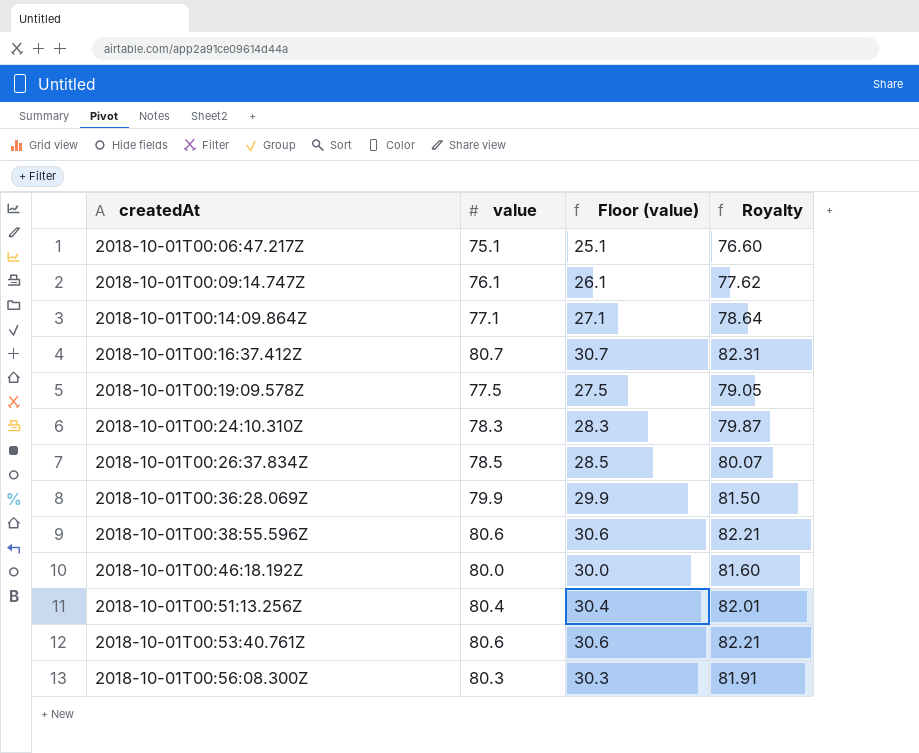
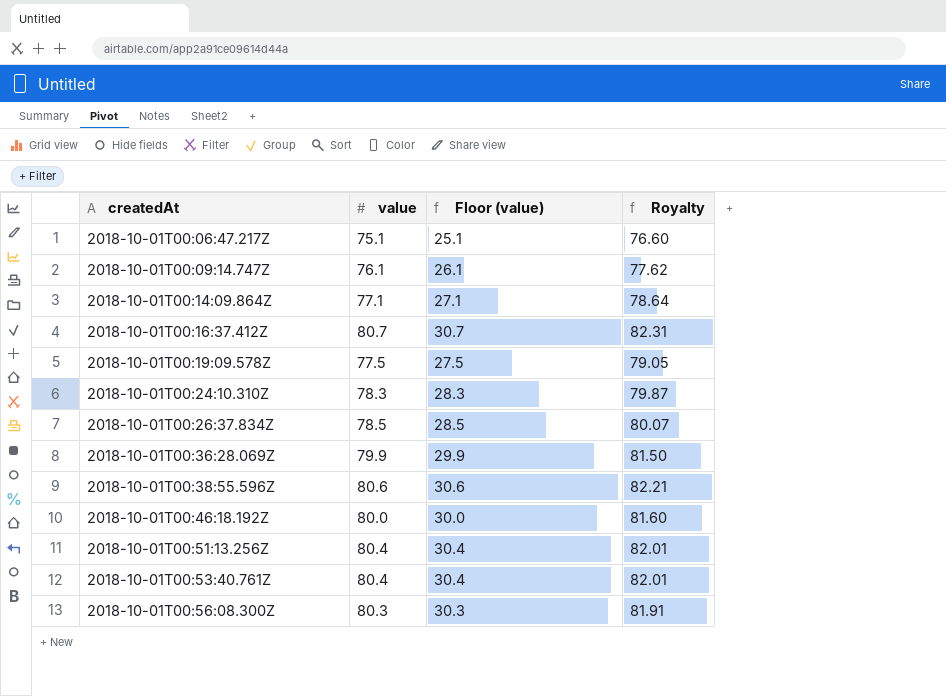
2018-10-01T00:53:40.761Z | value: 80.6 -> 80.4
2018-10-01T00:53:40.761Z | Floor (value): 30.6 -> 30.4
2018-10-01T00:53:40.761Z | Royalty: 82.21 -> 82.01

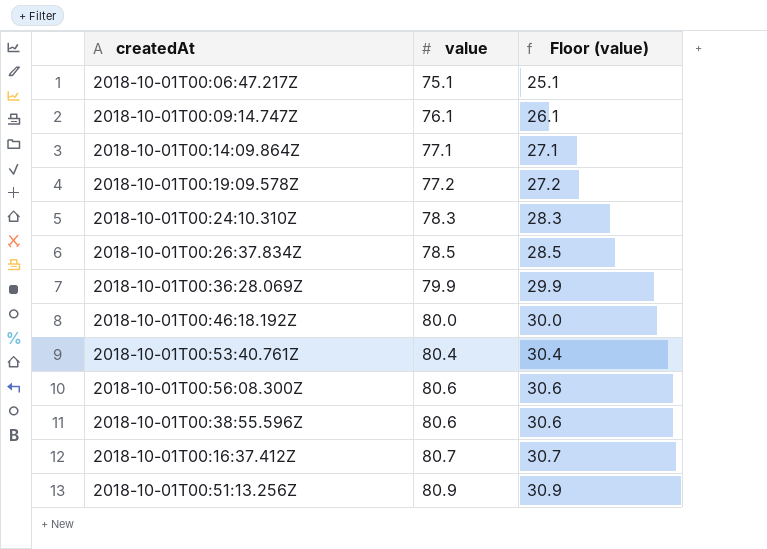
row order: createdAt ascending -> value ascending
column Royalty | formula: [value] * 1.02 -> none
2018-10-01T00:19:09.578Z | value: 77.5 -> 77.2
2018-10-01T00:19:09.578Z | Floor (value): 27.5 -> 27.2
2018-10-01T00:56:08.300Z | value: 80.3 -> 80.6
2018-10-01T00:56:08.300Z | Floor (value): 30.3 -> 30.6
2018-10-01T00:51:13.256Z | value: 80.4 -> 80.9
2018-10-01T00:51:13.256Z | Floor (value): 30.4 -> 30.9

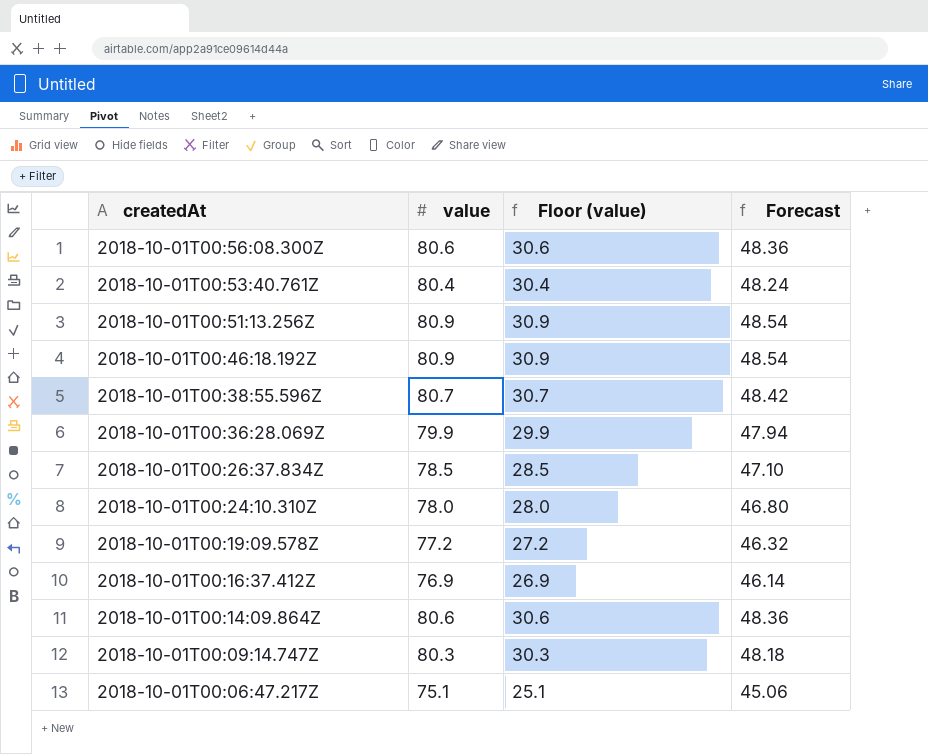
row order: value ascending -> createdAt descending
column Forecast | formula: none -> [value] * 0.6
2018-10-01T00:46:18.192Z | value: 80.0 -> 80.9
2018-10-01T00:46:18.192Z | Floor (value): 30.0 -> 30.9
2018-10-01T00:38:55.596Z | value: 80.6 -> 80.7
2018-10-01T00:38:55.596Z | Floor (value): 30.6 -> 30.7
2018-10-01T00:24:10.310Z | value: 78.3 -> 78.0
2018-10-01T00:24:10.310Z | Floor (value): 28.3 -> 28.0
2018-10-01T00:16:37.412Z | value: 80.7 -> 76.9
2018-10-01T00:16:37.412Z | Floor (value): 30.7 -> 26.9
2018-10-01T00:14:09.864Z | value: 77.1 -> 80.6
2018-10-01T00:14:09.864Z | Floor (value): 27.1 -> 30.6
2018-10-01T00:09:14.747Z | value: 76.1 -> 80.3
2018-10-01T00:09:14.747Z | Floor (value): 26.1 -> 30.3

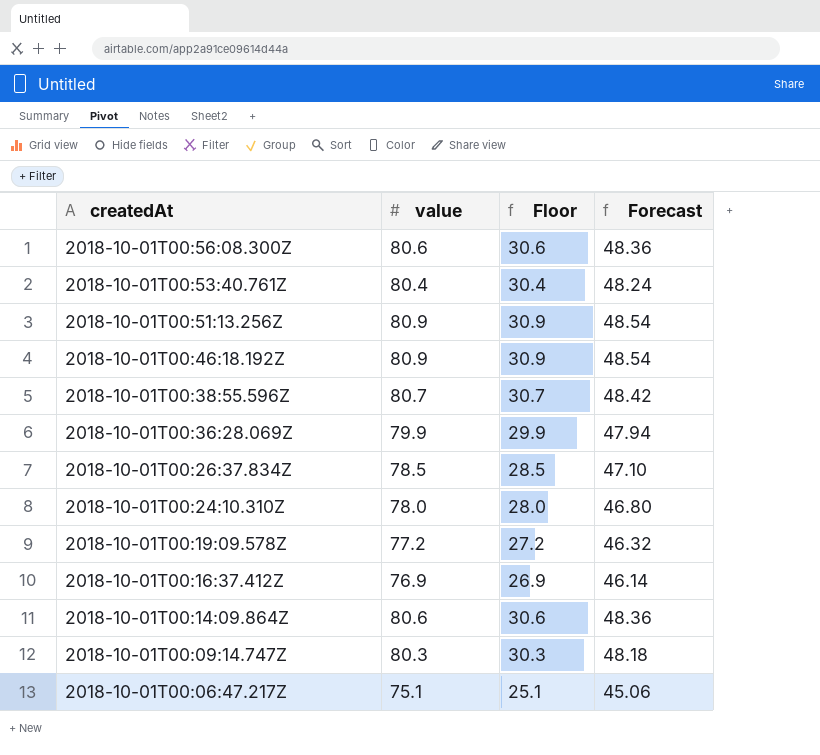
column name: Floor (value) -> Floor

